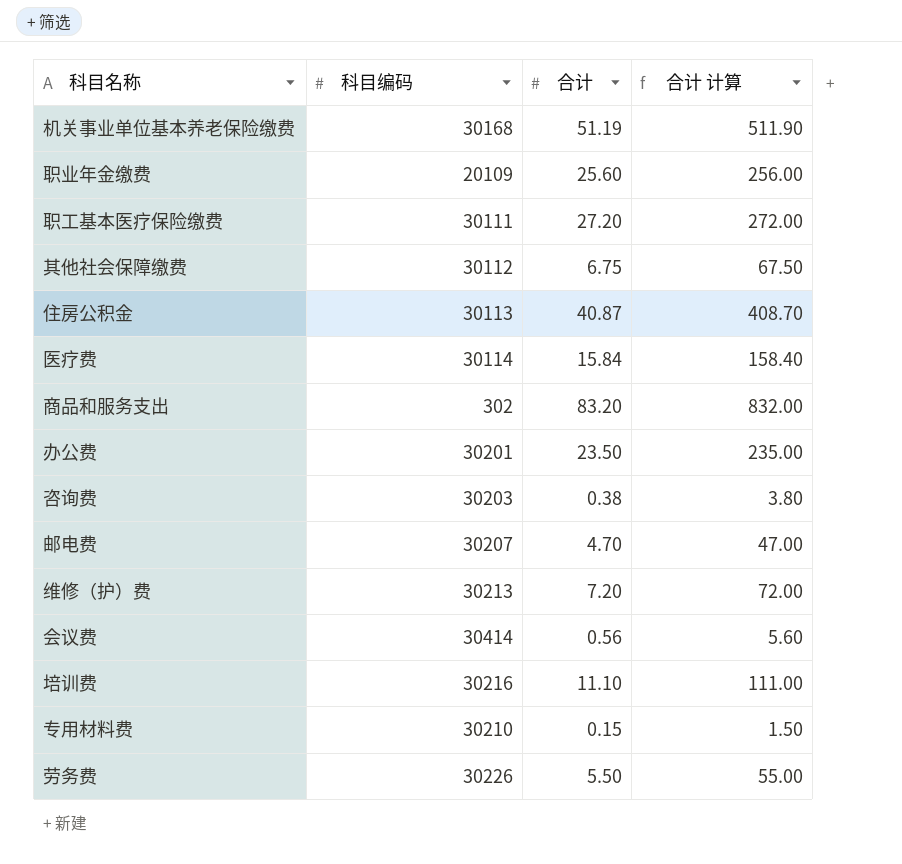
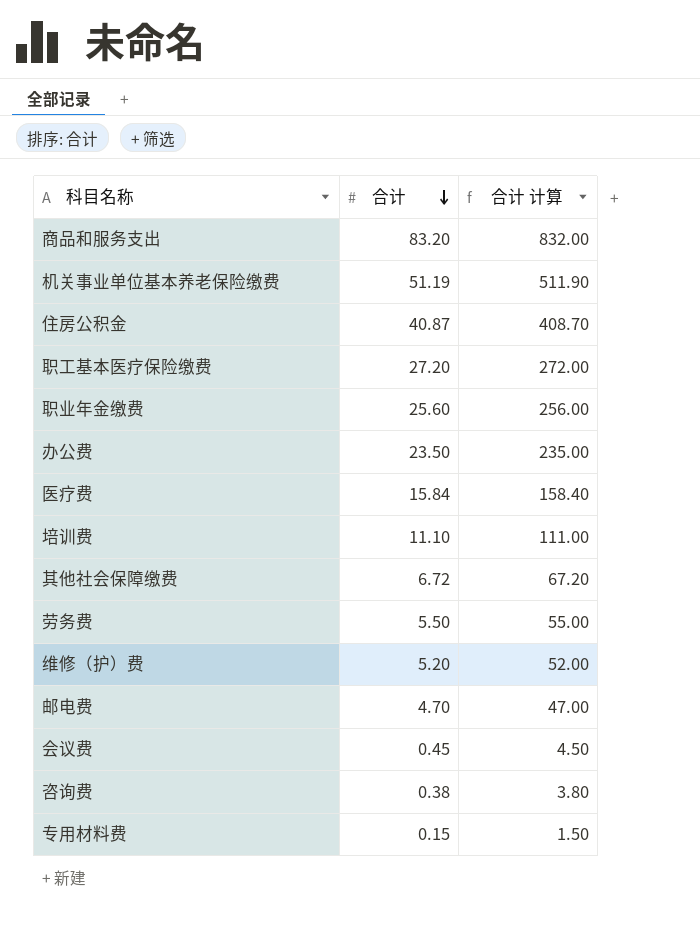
row order: none -> 合计 descending
column 科目编码 | position: 2 -> none
其他社会保障缴费 | 合计: 6.75 -> 6.72
其他社会保障缴费 | 合计 计算: 67.50 -> 67.20
维修（护）费 | 合计: 7.20 -> 5.20
维修（护）费 | 合计 计算: 72.00 -> 52.00
会议费 | 合计: 0.56 -> 0.45
会议费 | 合计 计算: 5.60 -> 4.50

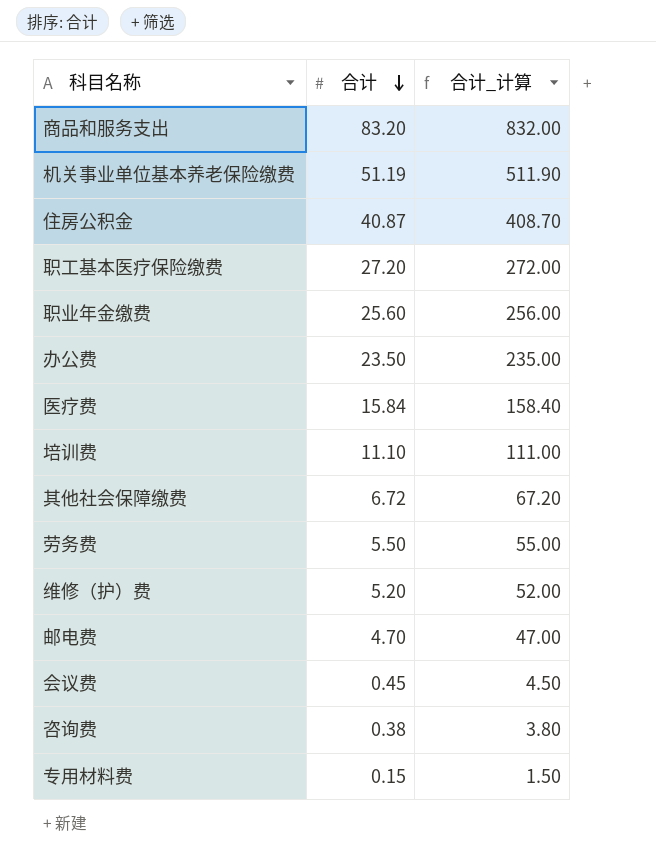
column name: 合计 计算 -> 合计_计算

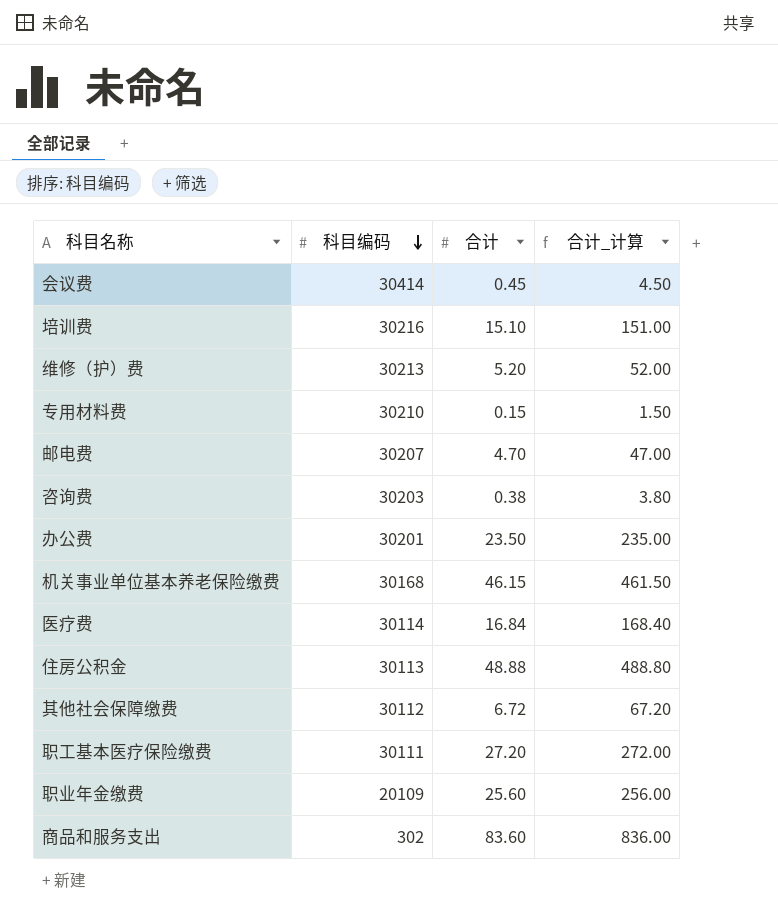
row order: 合计 descending -> 科目编码 descending
column 科目编码 | position: none -> 2
row 劳务费: 5.50 | 55.00 -> none
培训费 | 合计: 11.10 -> 15.10
培训费 | 合计_计算: 111.00 -> 151.00
机关事业单位基本养老保险缴费 | 合计: 51.19 -> 46.15
机关事业单位基本养老保险缴费 | 合计_计算: 511.90 -> 461.50
医疗费 | 合计: 15.84 -> 16.84
医疗费 | 合计_计算: 158.40 -> 168.40
住房公积金 | 合计: 40.87 -> 48.88
住房公积金 | 合计_计算: 408.70 -> 488.80
商品和服务支出 | 合计: 83.20 -> 83.60
商品和服务支出 | 合计_计算: 832.00 -> 836.00

